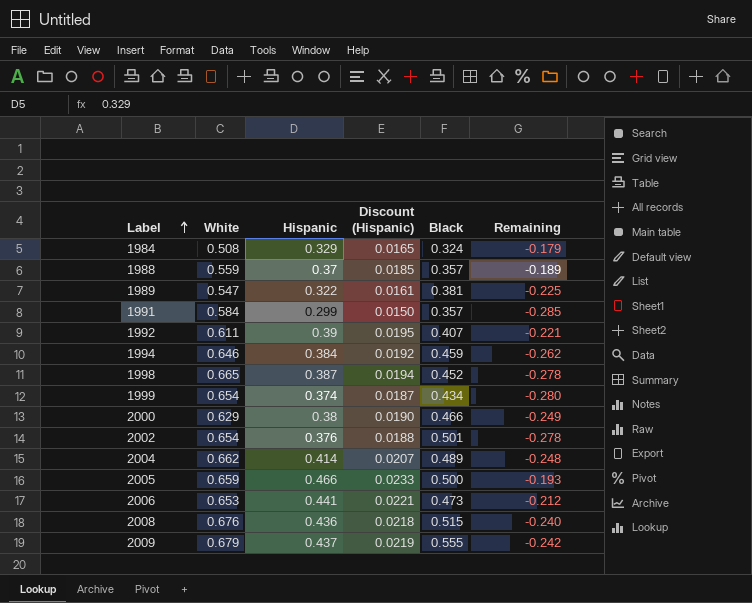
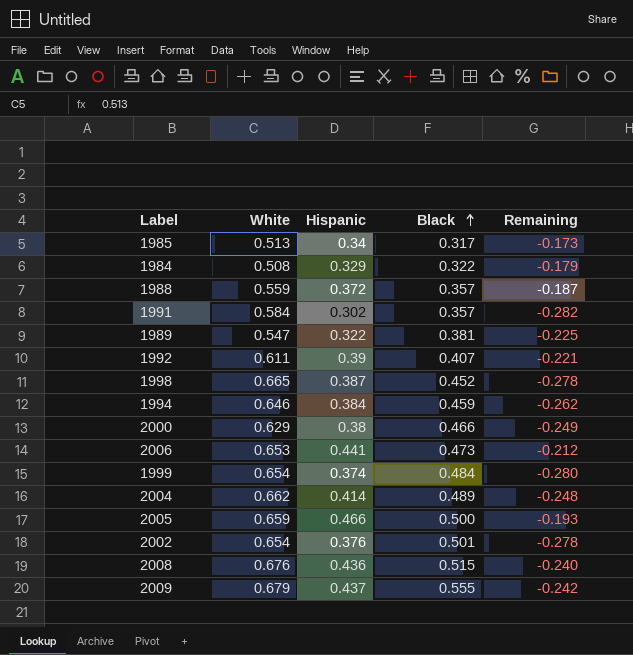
row order: Label ascending -> Black ascending
column Discount (Hispanic) | formula: [Hispanic] * 0.05 -> none
row 1985: none -> 0.513 | 0.34 | 0.317 | -0.173
1984 | Black: 0.324 -> 0.322
1988 | Hispanic: 0.37 -> 0.372
1988 | Remaining: -0.189 -> -0.187
1991 | Hispanic: 0.299 -> 0.302
1991 | Remaining: -0.285 -> -0.282
1999 | Black: 0.434 -> 0.484

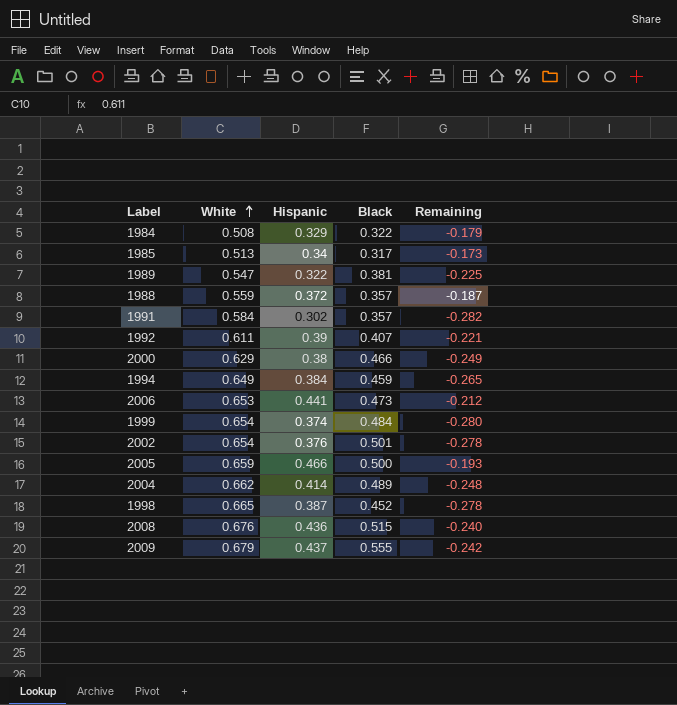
row order: Black ascending -> White ascending
1994 | White: 0.646 -> 0.649
1994 | Remaining: -0.262 -> -0.265

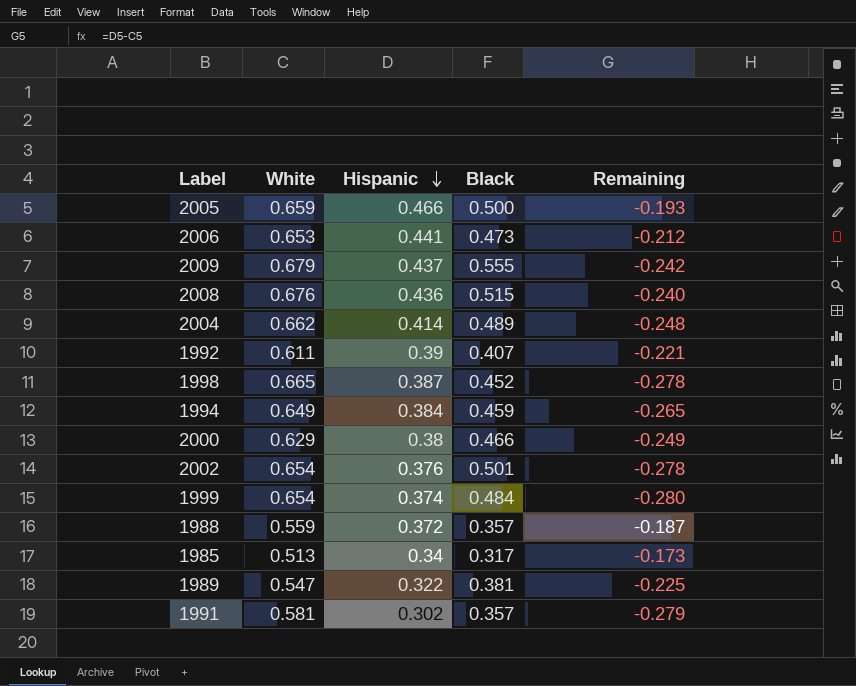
row order: White ascending -> Hispanic descending
row 1984: 0.508 | 0.329 | 0.322 | -0.179 -> none
1991 | White: 0.584 -> 0.581
1991 | Remaining: -0.282 -> -0.279

